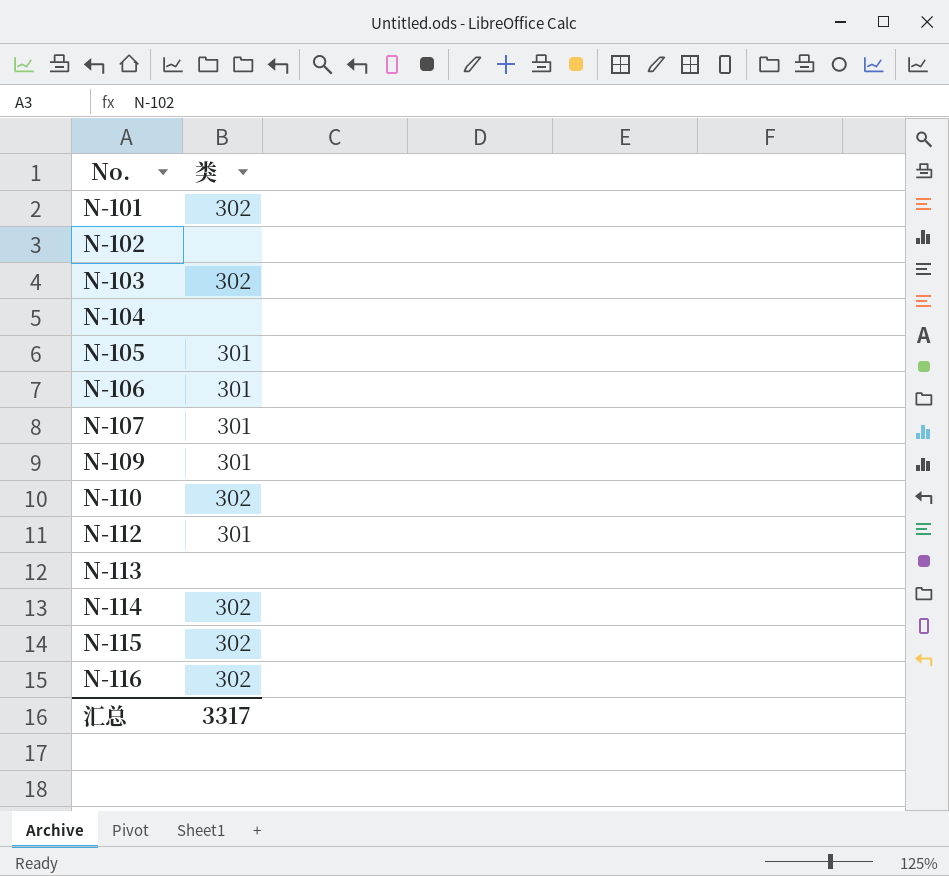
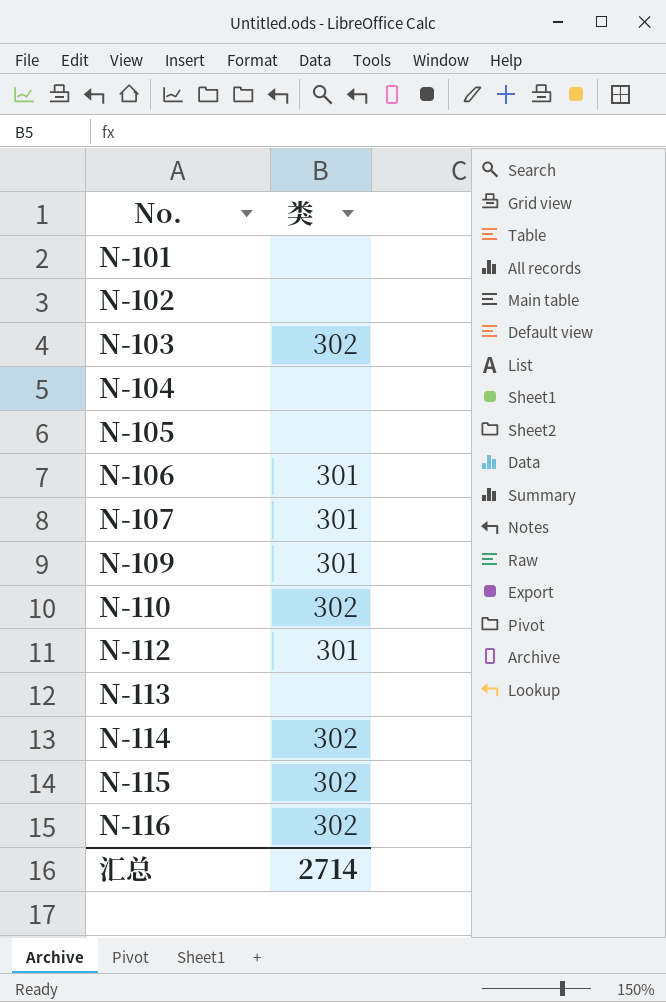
N-101 | 类: 302 -> none
N-105 | 类: 301 -> none
汇总 | 类: 3317 -> 2714

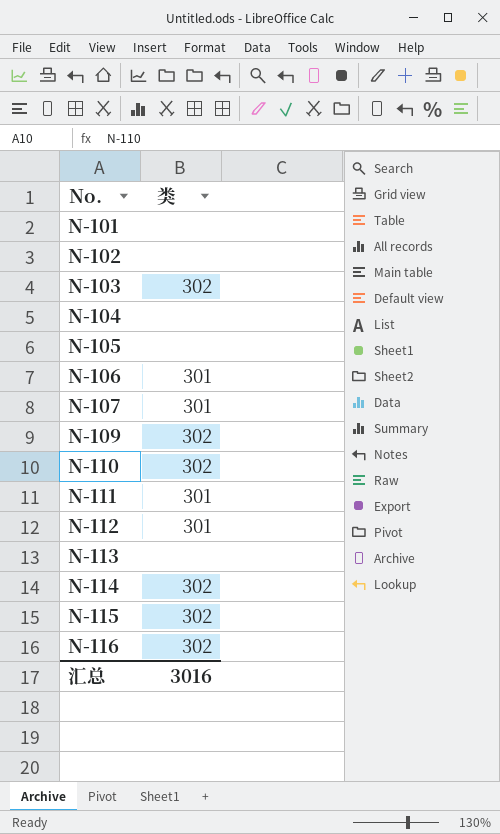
N-109 | 类: 301 -> 302
row N-111: none -> 301
汇总 | 类: 2714 -> 3016

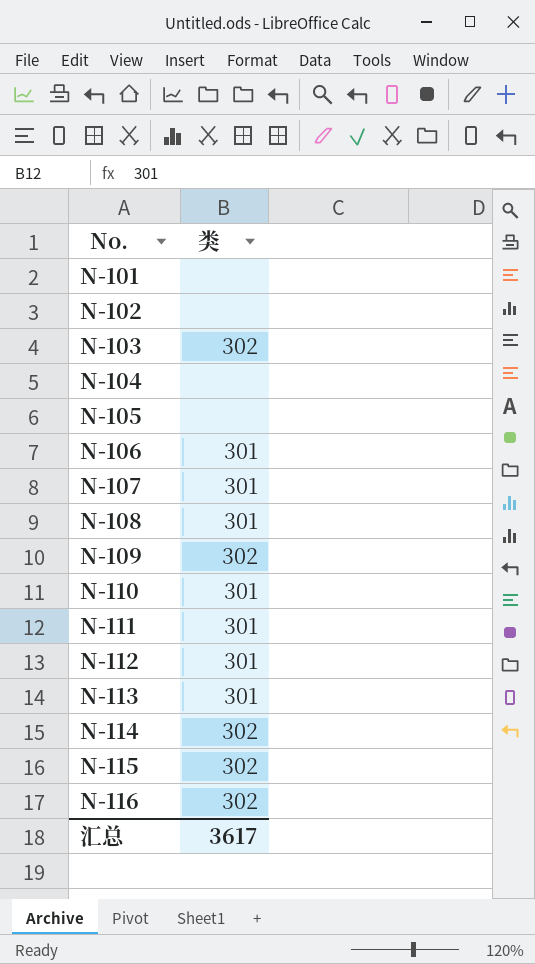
row N-108: none -> 301
N-110 | 类: 302 -> 301
N-113 | 类: none -> 301
汇总 | 类: 3016 -> 3617

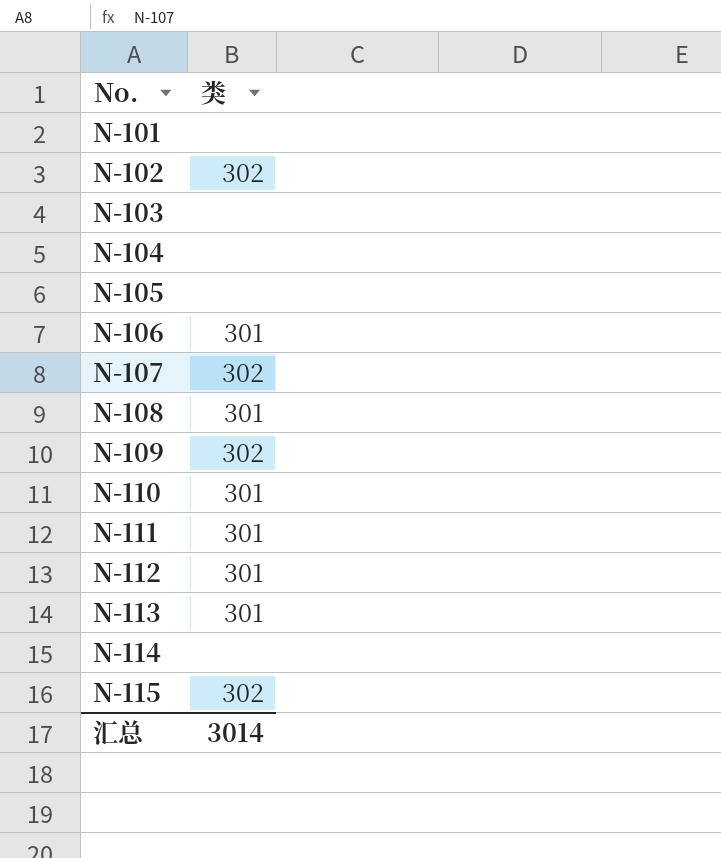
row N-116: 302 -> none
N-102 | 类: none -> 302
N-103 | 类: 302 -> none
N-107 | 类: 301 -> 302
N-114 | 类: 302 -> none
汇总 | 类: 3617 -> 3014

